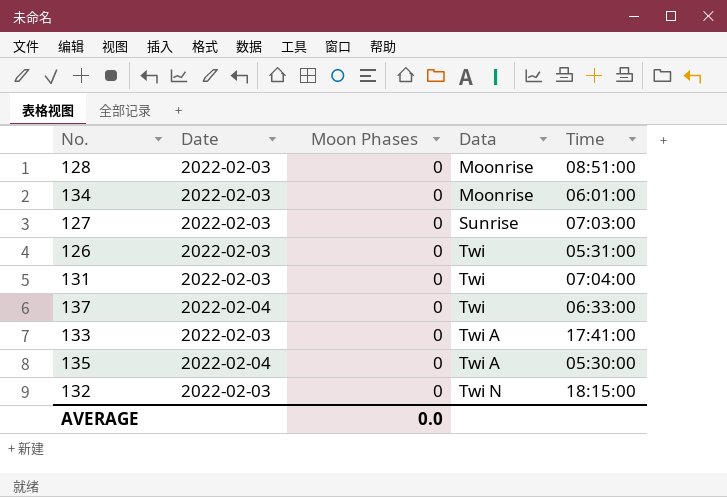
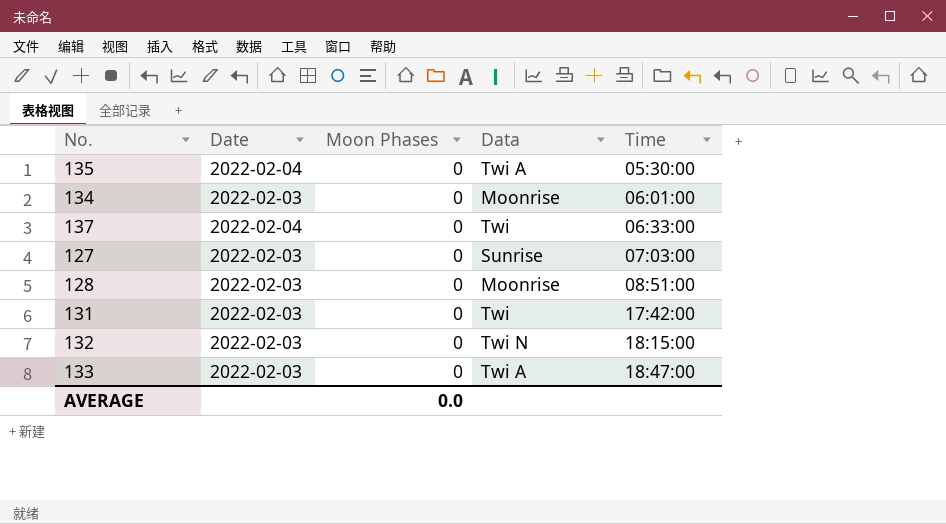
row order: Data ascending -> Time ascending
row 126: 2022-02-03 | 0 | Twi | 05:31:00 -> none
131 | Time: 07:04:00 -> 17:42:00
133 | Time: 17:41:00 -> 18:47:00

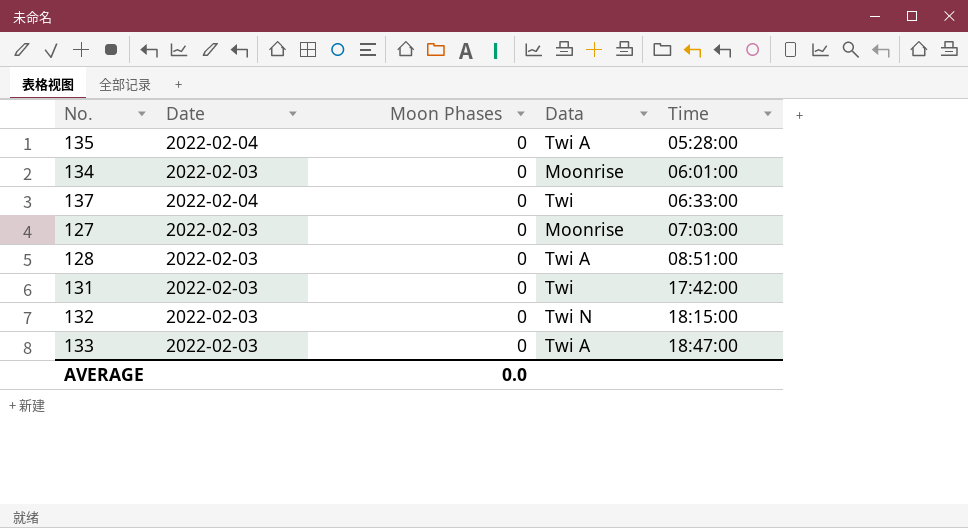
135 | Time: 05:30:00 -> 05:28:00
127 | Data: Sunrise -> Moonrise
128 | Data: Moonrise -> Twi A

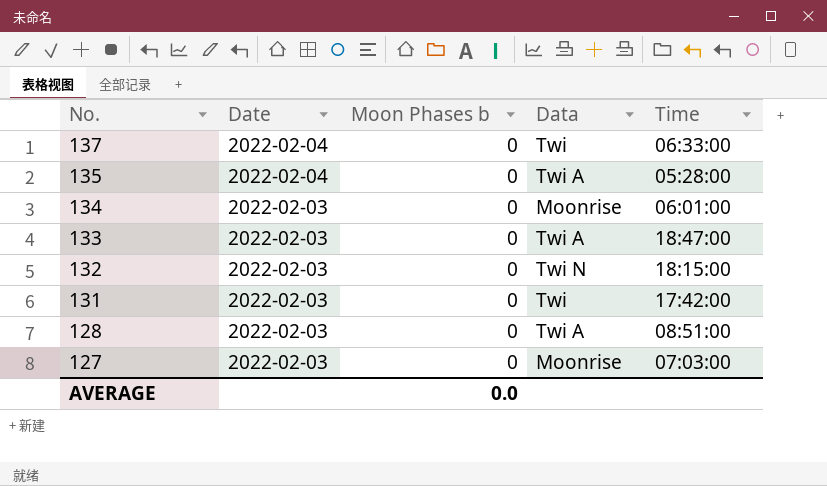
row order: Time ascending -> No. descending
column name: Moon Phases -> Moon Phases b

